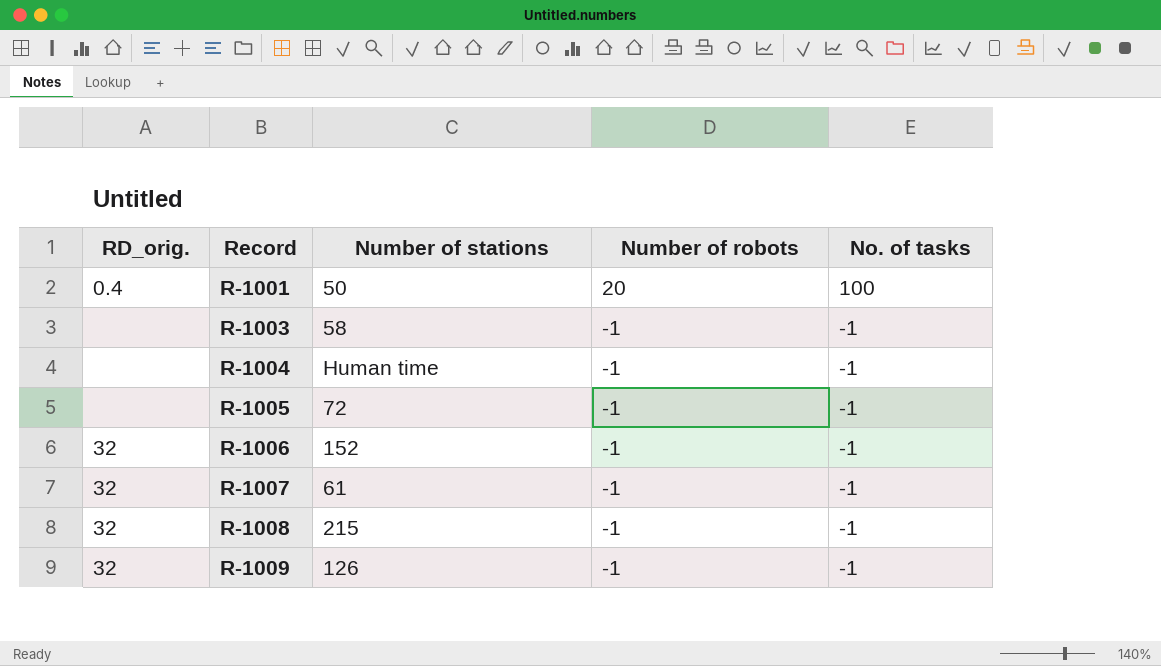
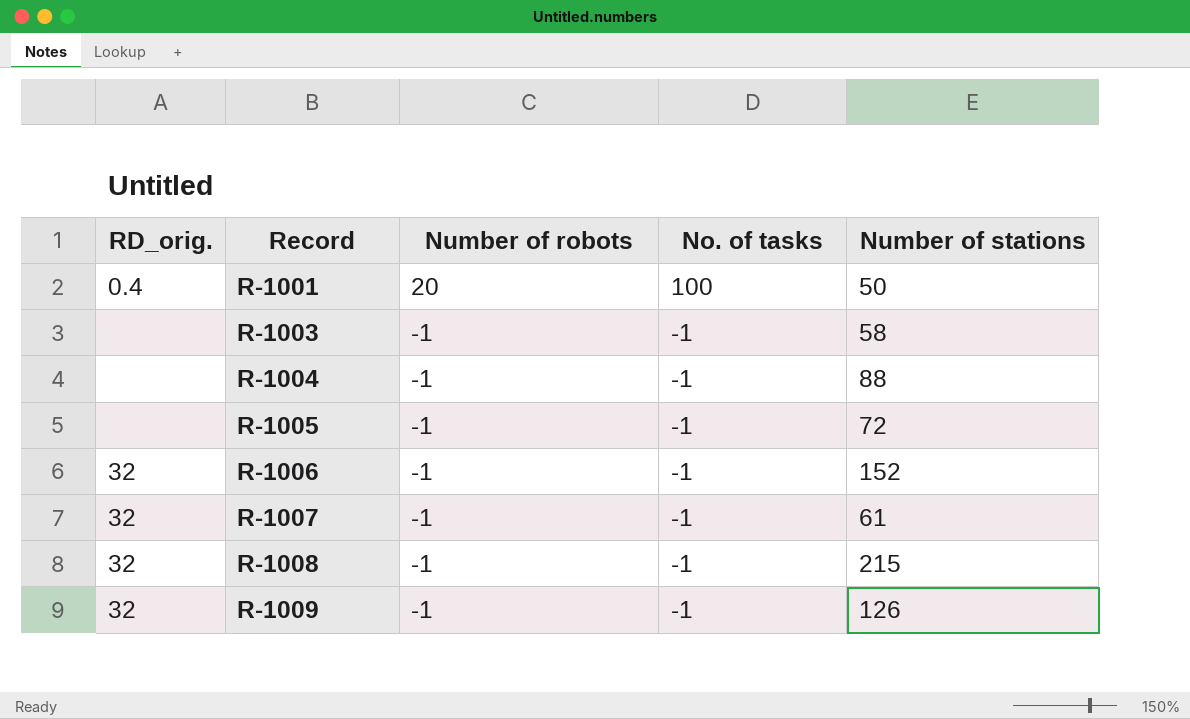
column Number of stations | position: 3 -> 5
R-1004 | Number of stations: Human time -> 88

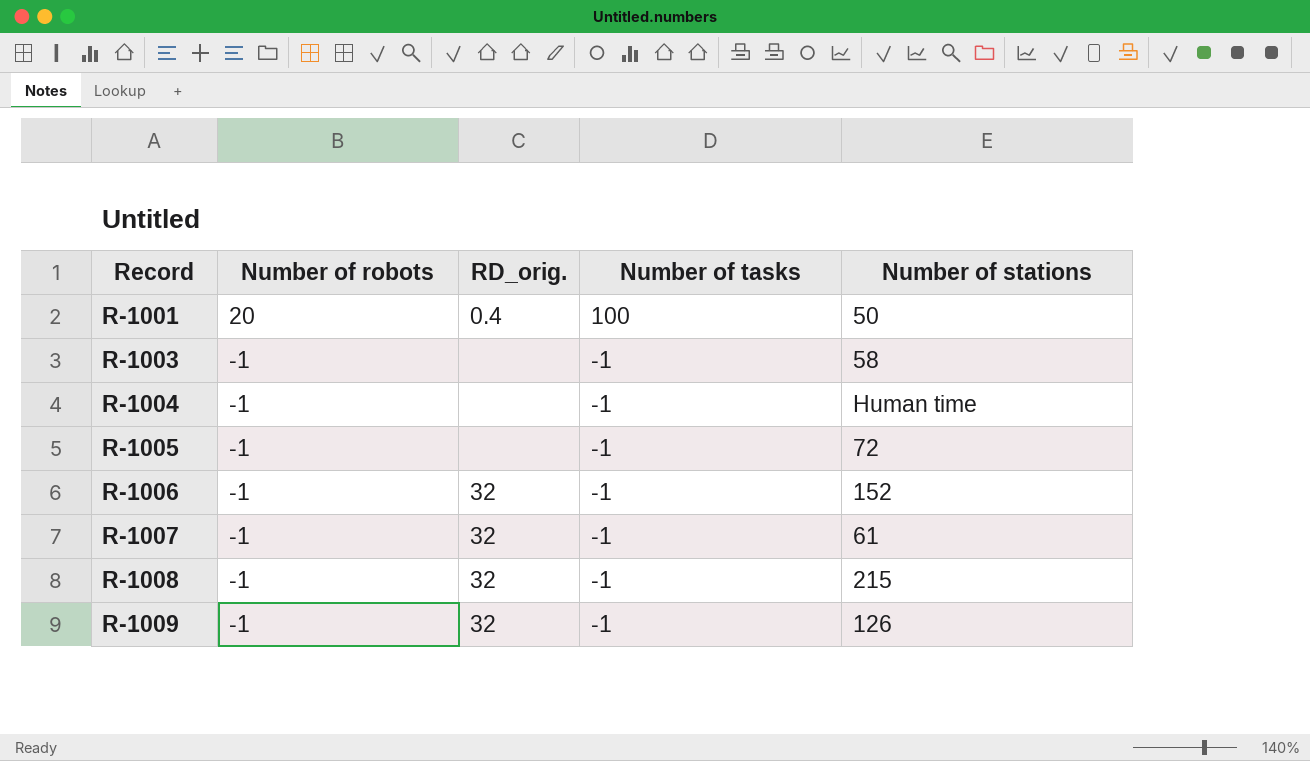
column RD_orig. | position: 1 -> 3
column name: No. of tasks -> Number of tasks
R-1004 | Number of stations: 88 -> Human time

